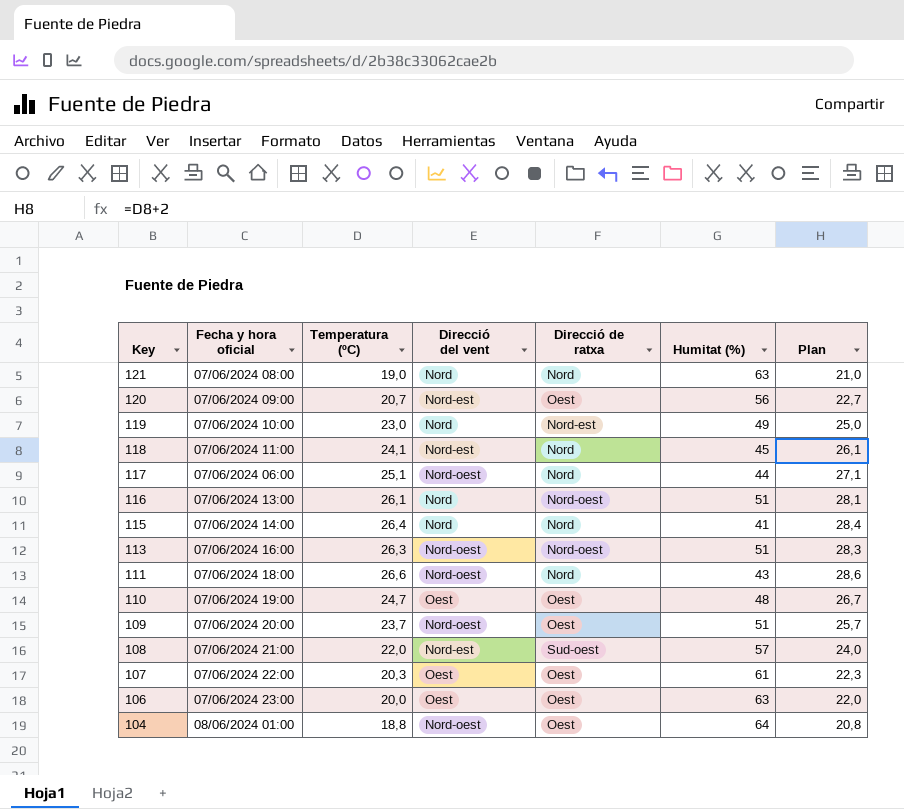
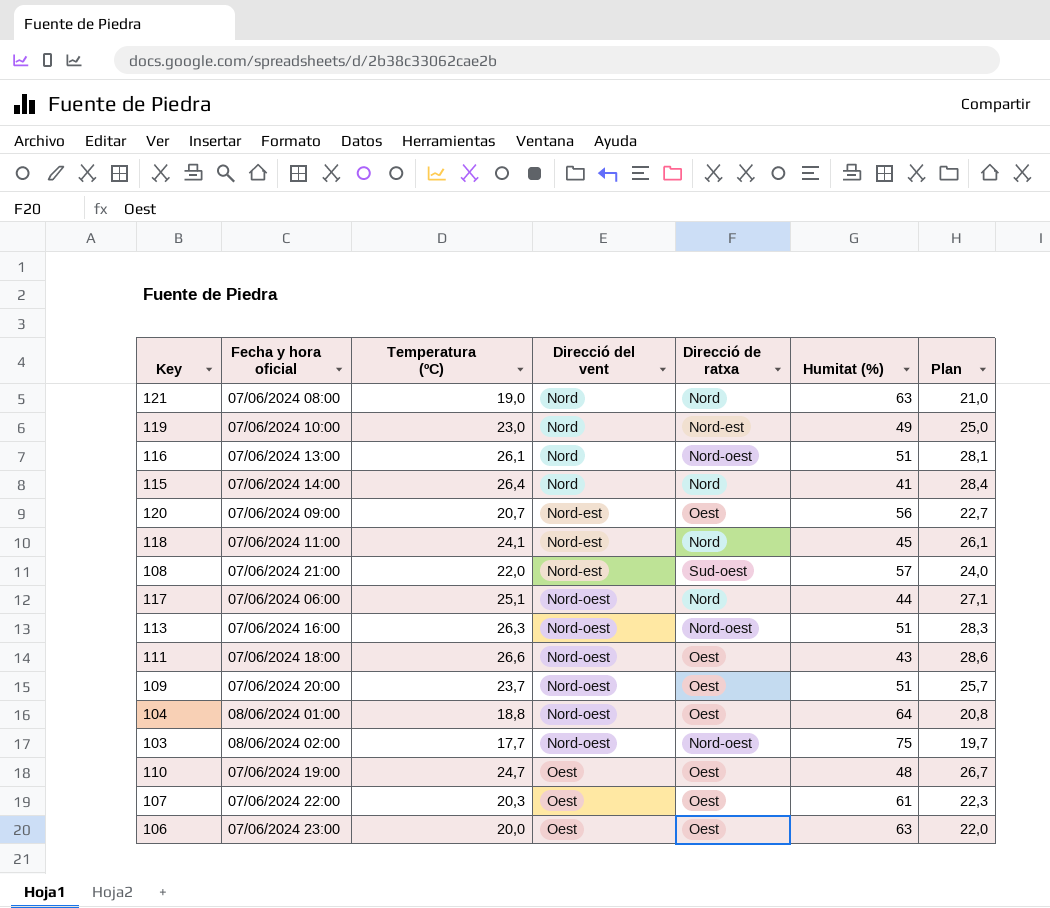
row order: Key descending -> Direcció del vent ascending
111 | Direcció de ratxa: Nord -> Oest
row 103: none -> 08/06/2024 02:00 | 17,7 | Nord-oest | Nord-oest | 75 | 19,7

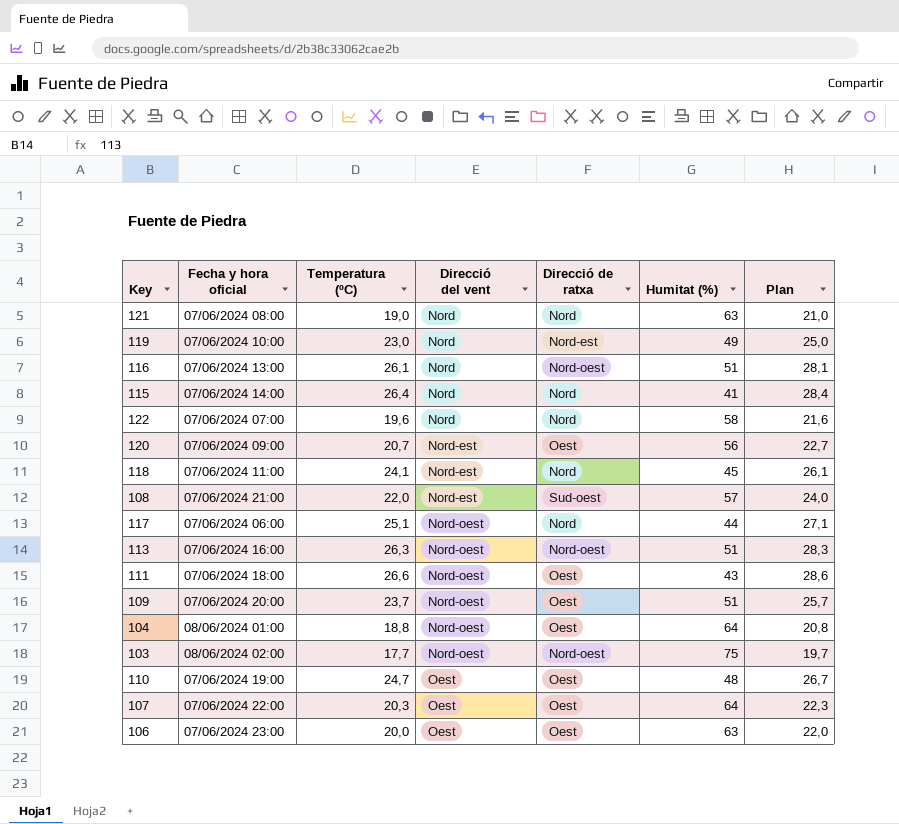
row 122: none -> 07/06/2024 07:00 | 19,6 | Nord | Nord | 58 | 21,6
107 | Humitat (%): 61 -> 64

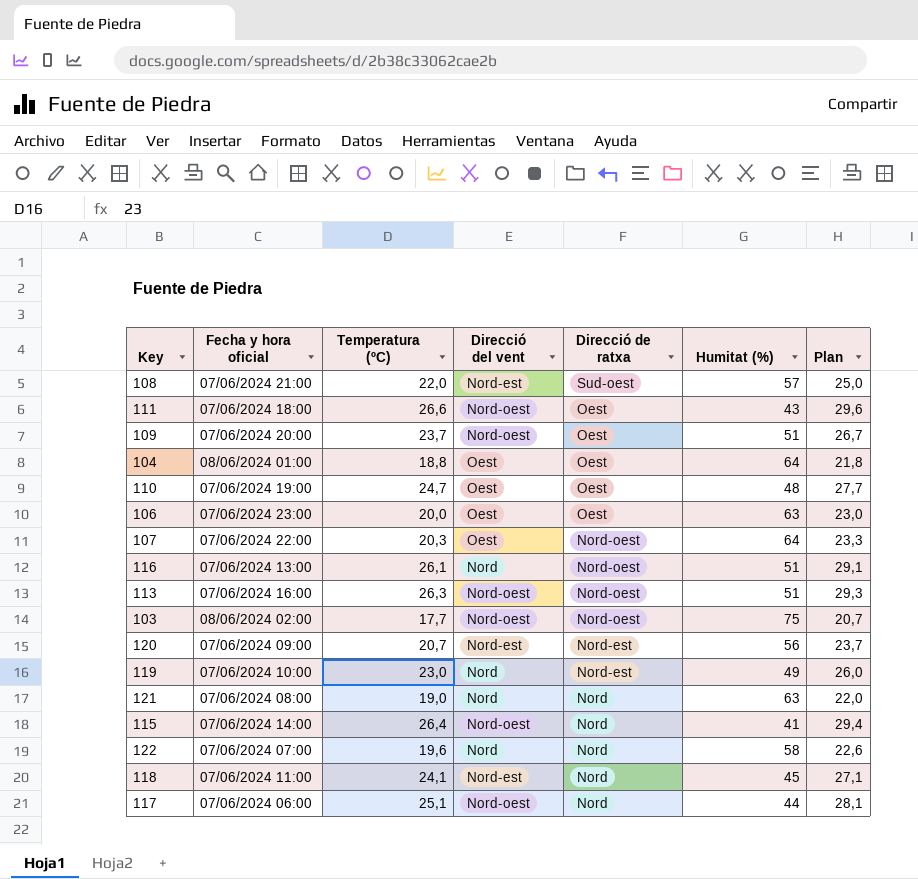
row order: Direcció del vent ascending -> Direcció de ratxa descending
column Plan | formula: [Temperatura (ºC)] + 2 -> [Temperatura (ºC)] + 3
104 | Direcció del vent: Nord-oest -> Oest
107 | Direcció de ratxa: Oest -> Nord-oest
120 | Direcció de ratxa: Oest -> Nord-est
115 | Direcció del vent: Nord -> Nord-oest

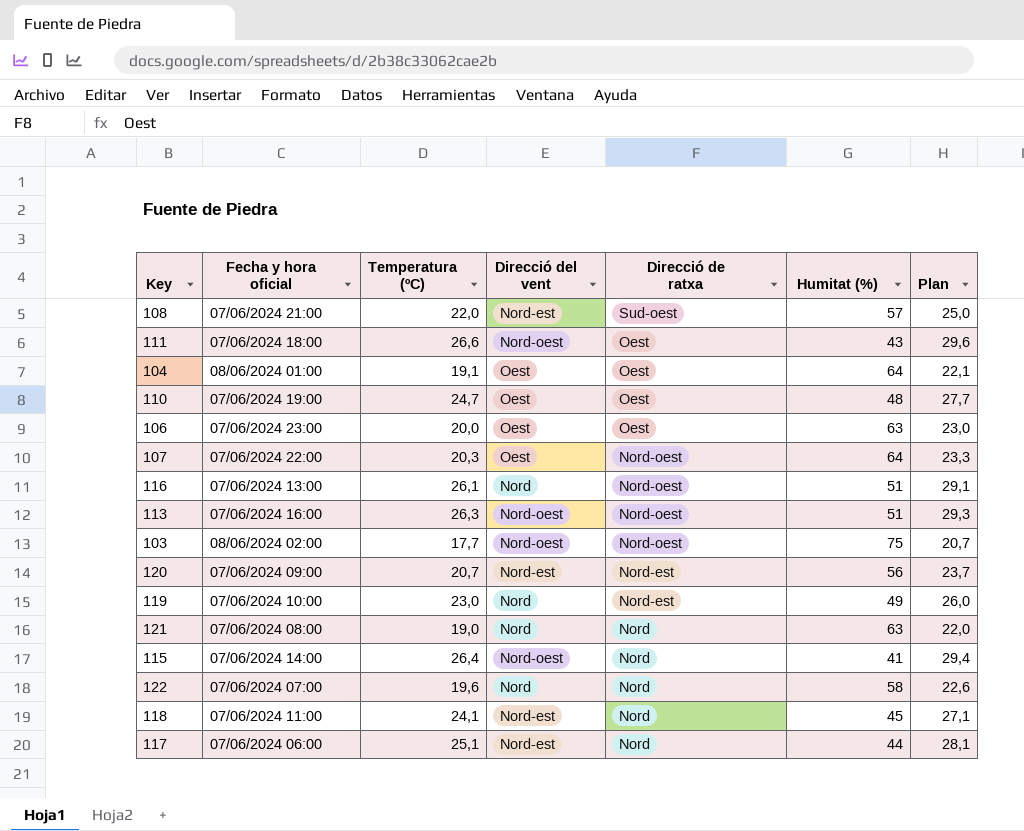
row 109: 07/06/2024 20:00 | 23,7 | Nord-oest | Oest | 51 | 26,7 -> none
104 | Temperatura (ºC): 18,8 -> 19,1
104 | Plan: 21,8 -> 22,1
117 | Direcció del vent: Nord-oest -> Nord-est

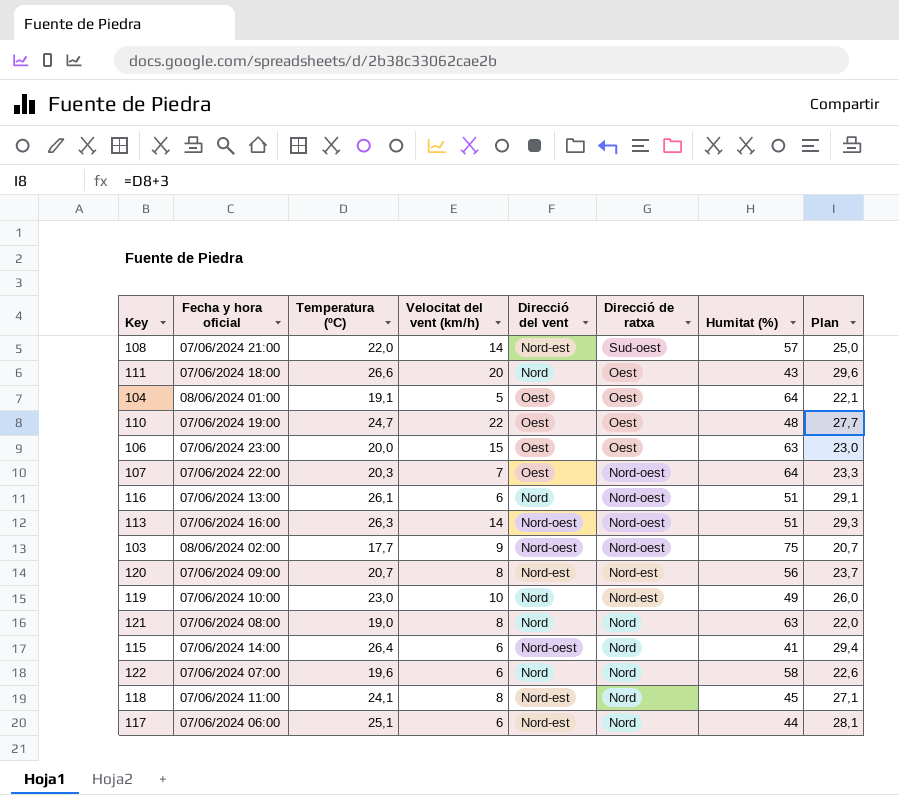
column Velocitat del vent (km/h) | position: none -> 4
111 | Direcció del vent: Nord-oest -> Nord

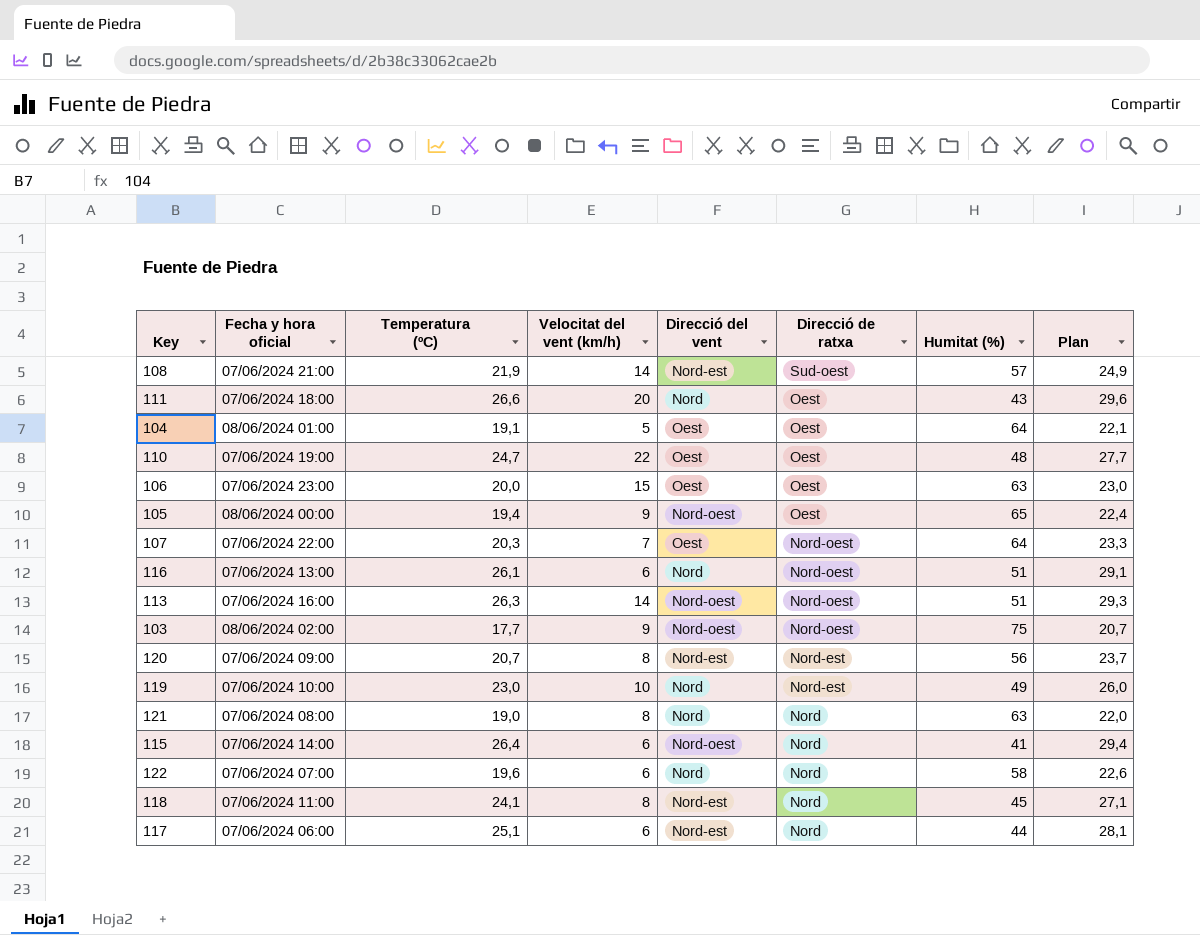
108 | Temperatura (ºC): 22,0 -> 21,9
108 | Plan: 25,0 -> 24,9
row 105: none -> 08/06/2024 00:00 | 19,4 | 9 | Nord-oest | Oest | 65 | 22,4

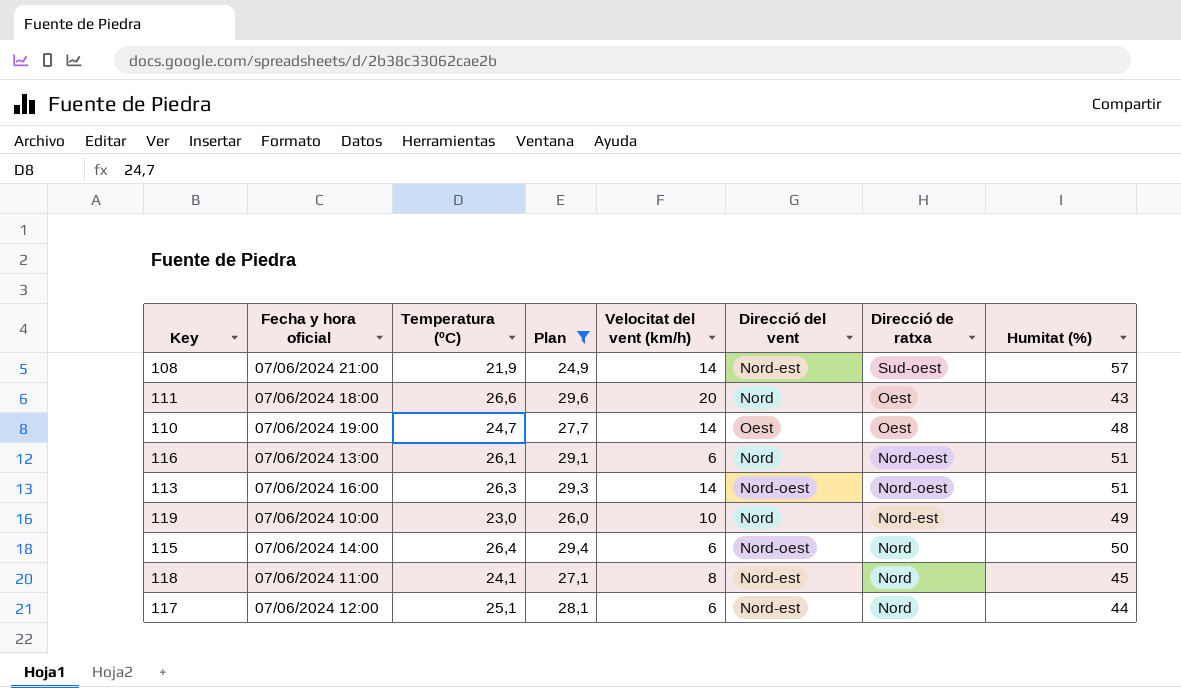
filter: none -> Plan >= 24,9
column Plan | position: 8 -> 4
110 | Velocitat del vent (km/h): 22 -> 14
115 | Humitat (%): 41 -> 50
117 | Fecha y hora oficial: 07/06/2024 06:00 -> 07/06/2024 12:00

